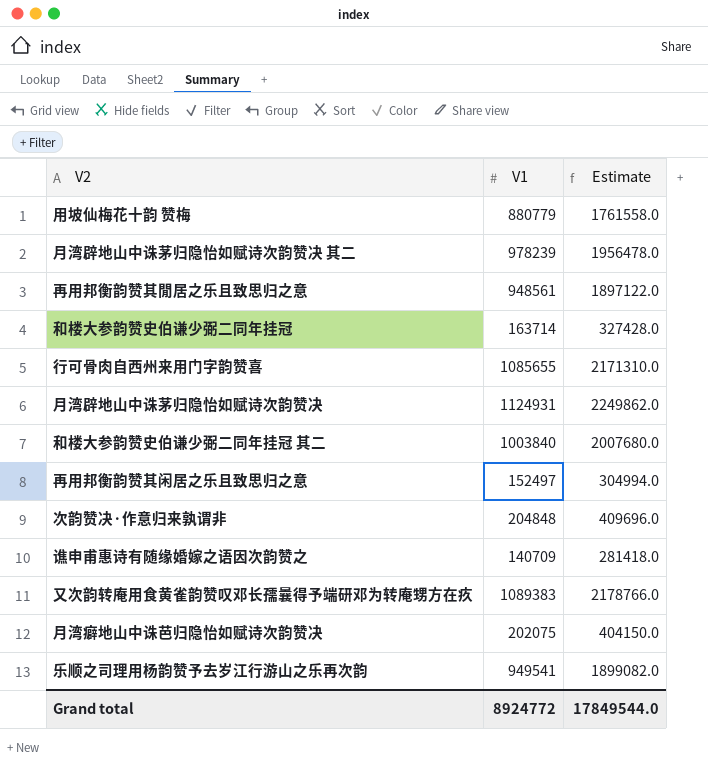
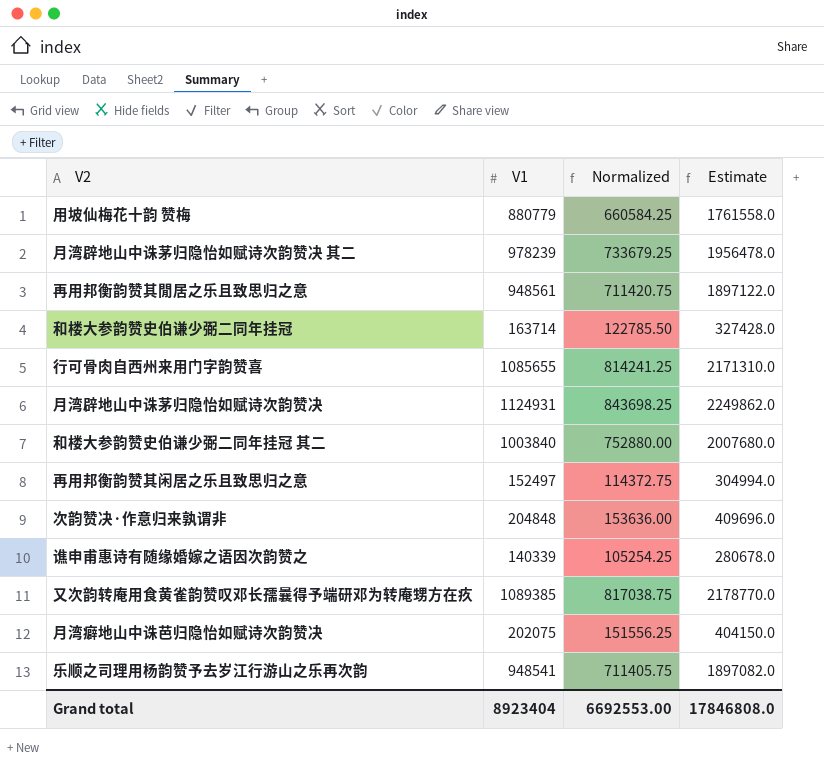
column Normalized | formula: none -> [V1] * 0.75
谯申甫惠诗有随缘婚嫁之语因次韵赞之 | V1: 140709 -> 140339
谯申甫惠诗有随缘婚嫁之语因次韵赞之 | Estimate: 281418.0 -> 280678.0
又次韵转庵用食黄雀韵赞叹邓长孺曩得予端研邓为转庵甥方在疚 | V1: 1089383 -> 1089385
又次韵转庵用食黄雀韵赞叹邓长孺曩得予端研邓为转庵甥方在疚 | Estimate: 2178766.0 -> 2178770.0
乐顺之司理用杨韵赞予去岁江行游山之乐再次韵 | V1: 949541 -> 948541
乐顺之司理用杨韵赞予去岁江行游山之乐再次韵 | Estimate: 1899082.0 -> 1897082.0
Grand total | V1: 8924772 -> 8923404
Grand total | Estimate: 17849544.0 -> 17846808.0

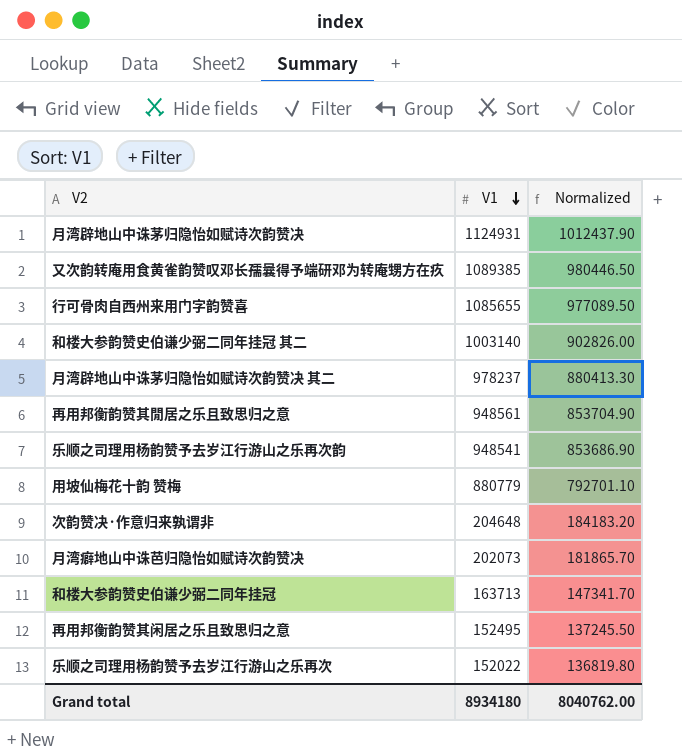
row order: none -> V1 descending
column Estimate | formula: [V1] * 2 -> none
column Normalized | formula: [V1] * 0.75 -> [V1] * 0.9
row 谯申甫惠诗有随缘婚嫁之语因次韵赞之: 140339 | 105254.25 | 280678.0 -> none
和楼大参韵赞史伯谦少弼二同年挂冠 其二 | V1: 1003840 -> 1003140
月湾辟地山中诛茅归隐怡如赋诗次韵赞决 其二 | V1: 978239 -> 978237
次韵赞决·作意归来孰谓非 | V1: 204848 -> 204648
月湾癖地山中诛芭归隐怡如赋诗次韵赞决 | V1: 202075 -> 202073
和楼大参韵赞史伯谦少弼二同年挂冠 | V1: 163714 -> 163713
再用邦衡韵赞其闲居之乐且致思归之意 | V1: 152497 -> 152495
row 乐顺之司理用杨韵赞予去岁江行游山之乐再次: none -> 152022 | 136819.80
Grand total | V1: 8923404 -> 8934180
Grand total | Normalized: 6692553.00 -> 8040762.00

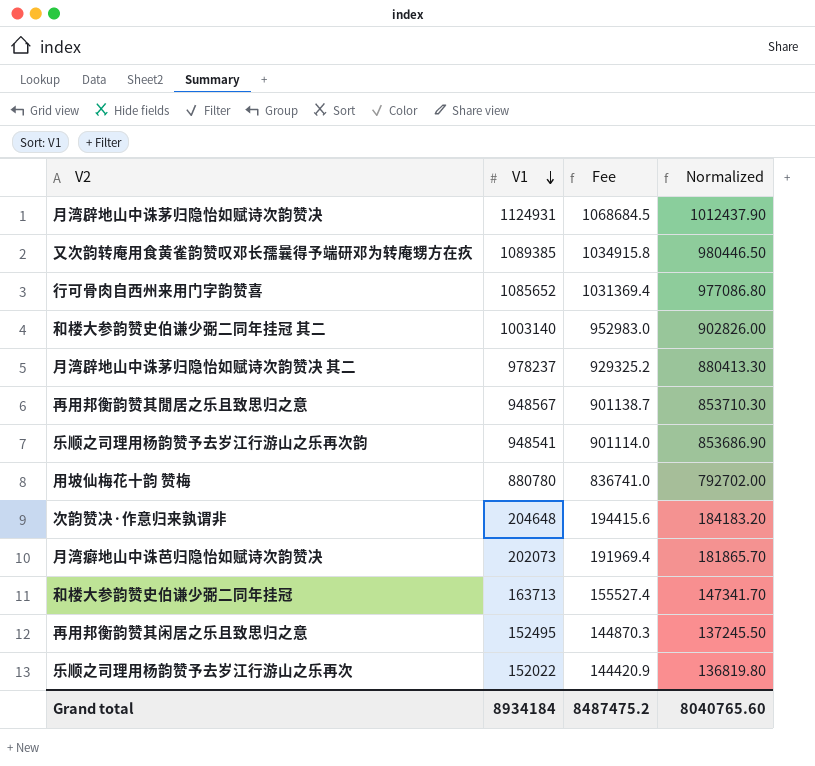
column Fee | formula: none -> [V1] * 0.95
行可骨肉自西州来用门字韵赞喜 | V1: 1085655 -> 1085652
行可骨肉自西州来用门字韵赞喜 | Normalized: 977089.50 -> 977086.80
再用邦衡韵赞其閒居之乐且致思归之意 | V1: 948561 -> 948567
再用邦衡韵赞其閒居之乐且致思归之意 | Normalized: 853704.90 -> 853710.30
用坡仙梅花十韵 赞梅 | V1: 880779 -> 880780
用坡仙梅花十韵 赞梅 | Normalized: 792701.10 -> 792702.00
Grand total | V1: 8934180 -> 8934184
Grand total | Normalized: 8040762.00 -> 8040765.60

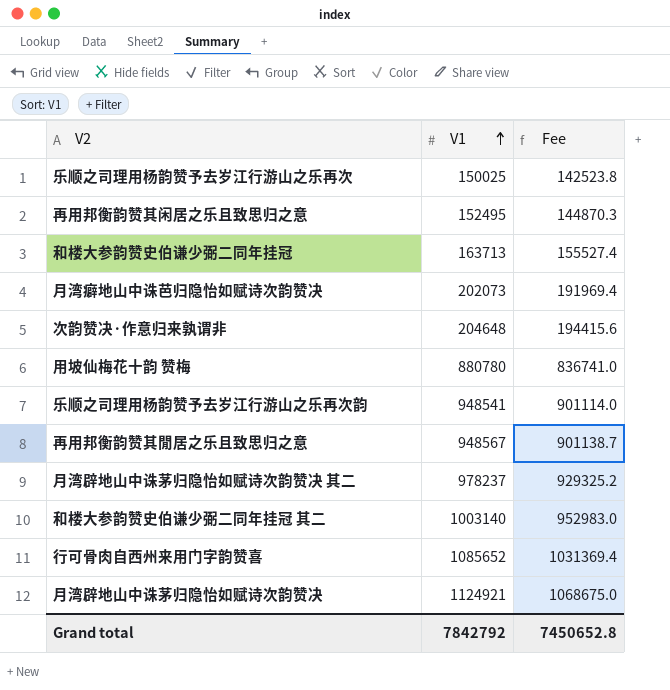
row order: V1 descending -> V1 ascending
column Normalized | formula: [V1] * 0.9 -> none
row 又次韵转庵用食黄雀韵赞叹邓长孺曩得予端研邓为转庵甥方在疚: 1089385 | 1034915.8 | 980446.50 -> none
乐顺之司理用杨韵赞予去岁江行游山之乐再次 | V1: 152022 -> 150025
乐顺之司理用杨韵赞予去岁江行游山之乐再次 | Fee: 144420.9 -> 142523.8
月湾辟地山中诛茅归隐怡如赋诗次韵赞决 | V1: 1124931 -> 1124921
月湾辟地山中诛茅归隐怡如赋诗次韵赞决 | Fee: 1068684.5 -> 1068675.0
Grand total | V1: 8934184 -> 7842792
Grand total | Fee: 8487475.2 -> 7450652.8

